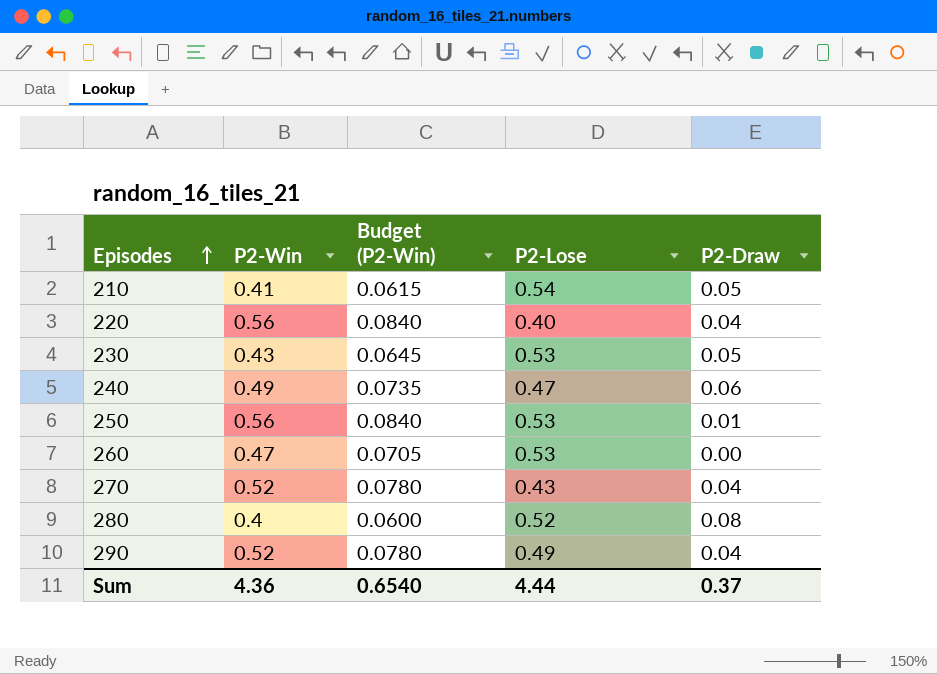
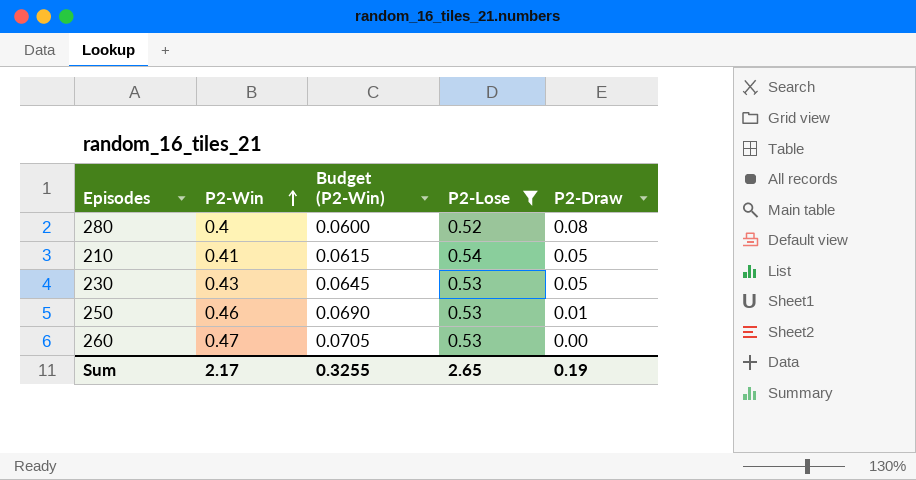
filter: none -> P2-Lose >= 0.52
row order: Episodes ascending -> P2-Win ascending
250 | P2-Win: 0.56 -> 0.46
250 | Budget (P2-Win): 0.0840 -> 0.0690
Sum | P2-Win: 4.36 -> 2.17
Sum | Budget (P2-Win): 0.6540 -> 0.3255
Sum | P2-Lose: 4.44 -> 2.65
Sum | P2-Draw: 0.37 -> 0.19

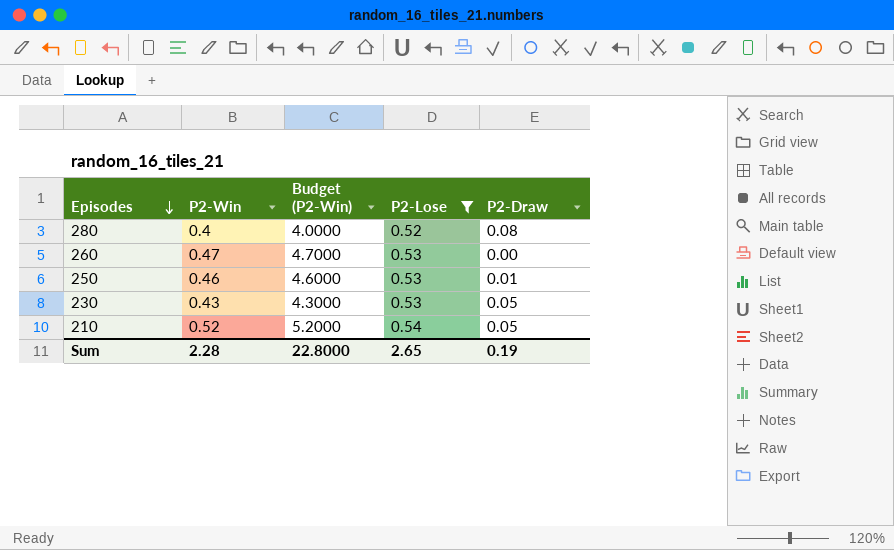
row order: P2-Win ascending -> Episodes descending
column Budget (P2-Win) | formula: [P2-Win] * 0.15 -> [P2-Win] * 10
210 | P2-Win: 0.41 -> 0.52
Sum | P2-Win: 2.17 -> 2.28
Sum | Budget (P2-Win): 0.3255 -> 22.8000

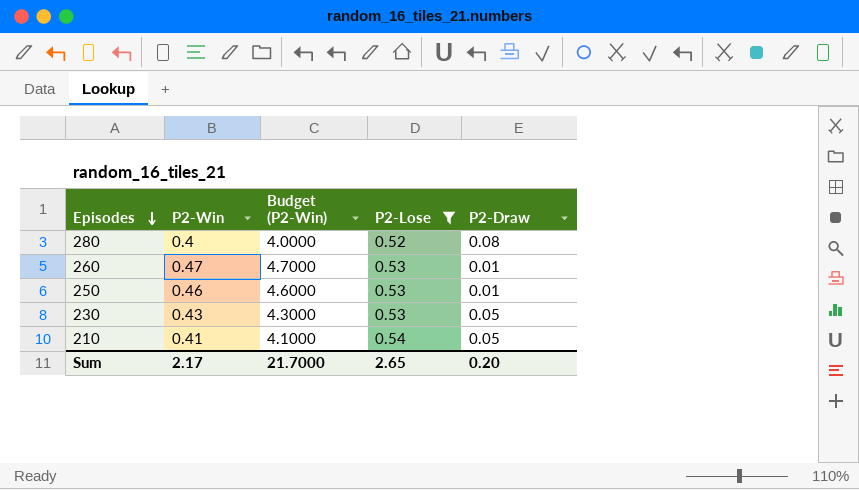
260 | P2-Draw: 0.00 -> 0.01
210 | P2-Win: 0.52 -> 0.41
210 | Budget (P2-Win): 5.2000 -> 4.1000
Sum | P2-Win: 2.28 -> 2.17
Sum | Budget (P2-Win): 22.8000 -> 21.7000
Sum | P2-Draw: 0.19 -> 0.20

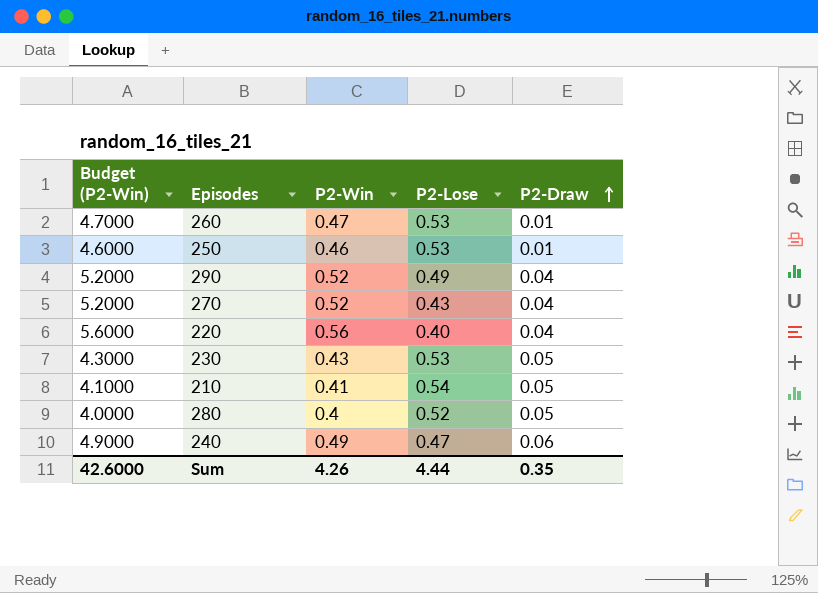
filter: P2-Lose >= 0.52 -> none
row order: Episodes descending -> P2-Draw ascending
column Budget (P2-Win) | position: 3 -> 1
280 | P2-Draw: 0.08 -> 0.05
Sum | Budget (P2-Win): 21.7000 -> 42.6000
Sum | P2-Win: 2.17 -> 4.26
Sum | P2-Lose: 2.65 -> 4.44
Sum | P2-Draw: 0.20 -> 0.35

